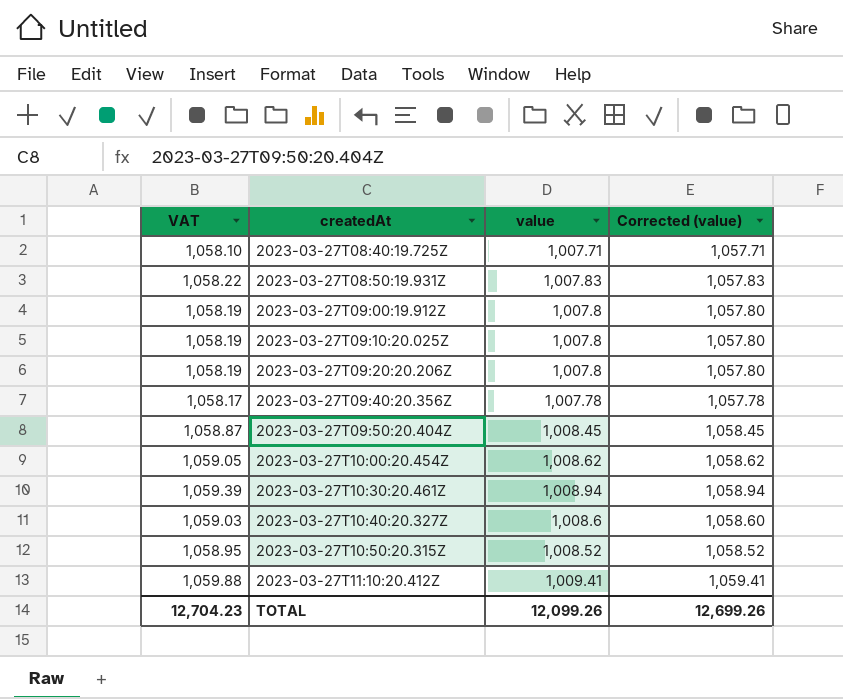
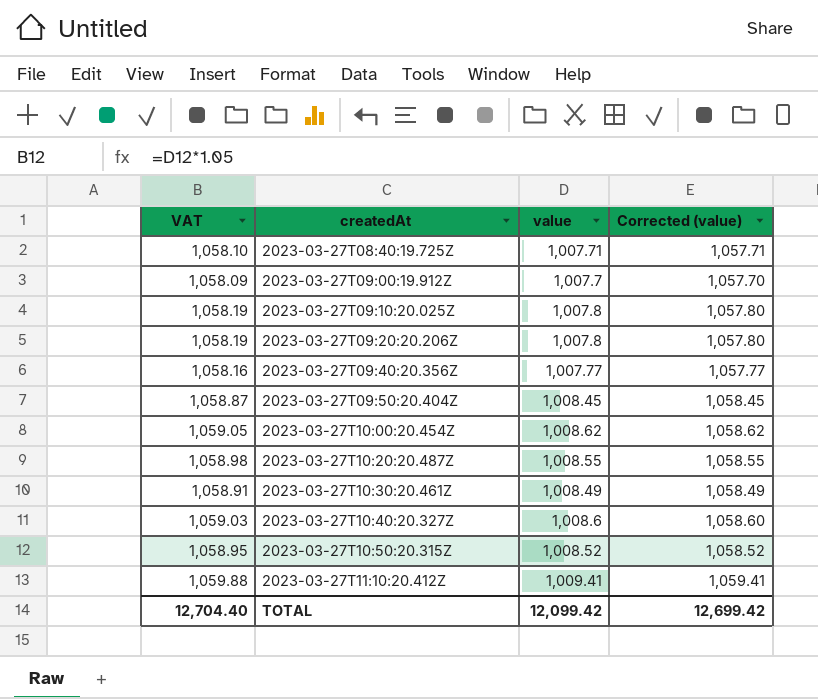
row 2023-03-27T08:50:19.931Z: 1,058.22 | 1,007.83 | 1,057.83 -> none
2023-03-27T09:00:19.912Z | VAT: 1,058.19 -> 1,058.09
2023-03-27T09:00:19.912Z | value: 1,007.8 -> 1,007.7
2023-03-27T09:00:19.912Z | Corrected (value): 1,057.80 -> 1,057.70
2023-03-27T09:40:20.356Z | VAT: 1,058.17 -> 1,058.16
2023-03-27T09:40:20.356Z | value: 1,007.78 -> 1,007.77
2023-03-27T09:40:20.356Z | Corrected (value): 1,057.78 -> 1,057.77
row 2023-03-27T10:20:20.487Z: none -> 1,058.98 | 1,008.55 | 1,058.55
2023-03-27T10:30:20.461Z | VAT: 1,059.39 -> 1,058.91
2023-03-27T10:30:20.461Z | value: 1,008.94 -> 1,008.49
2023-03-27T10:30:20.461Z | Corrected (value): 1,058.94 -> 1,058.49
TOTAL | VAT: 12,704.23 -> 12,704.40
TOTAL | value: 12,099.26 -> 12,099.42
TOTAL | Corrected (value): 12,699.26 -> 12,699.42

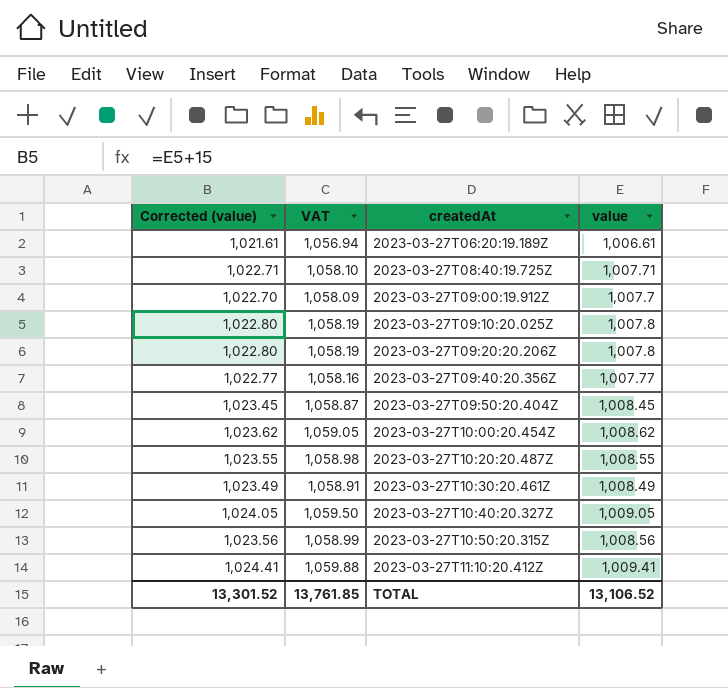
column Corrected (value) | formula: [value] + 50 -> [value] + 15
column Corrected (value) | position: 4 -> 1
row 2023-03-27T06:20:19.189Z: none -> 1,021.61 | 1,056.94 | 1,006.61
2023-03-27T10:40:20.327Z | VAT: 1,059.03 -> 1,059.50
2023-03-27T10:40:20.327Z | value: 1,008.6 -> 1,009.05
2023-03-27T10:50:20.315Z | VAT: 1,058.95 -> 1,058.99
2023-03-27T10:50:20.315Z | value: 1,008.52 -> 1,008.56
TOTAL | Corrected (value): 12,699.42 -> 13,301.52
TOTAL | VAT: 12,704.40 -> 13,761.85
TOTAL | value: 12,099.42 -> 13,106.52

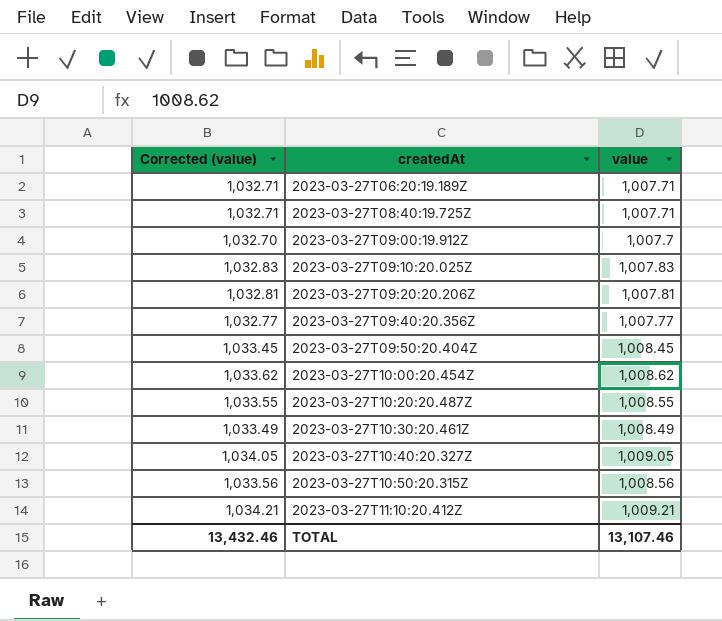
column VAT | formula: [value] * 1.05 -> none
column Corrected (value) | formula: [value] + 15 -> [value] + 25
2023-03-27T06:20:19.189Z | value: 1,006.61 -> 1,007.71
2023-03-27T09:10:20.025Z | value: 1,007.8 -> 1,007.83
2023-03-27T09:20:20.206Z | value: 1,007.8 -> 1,007.81
2023-03-27T11:10:20.412Z | value: 1,009.41 -> 1,009.21
TOTAL | Corrected (value): 13,301.52 -> 13,432.46
TOTAL | value: 13,106.52 -> 13,107.46

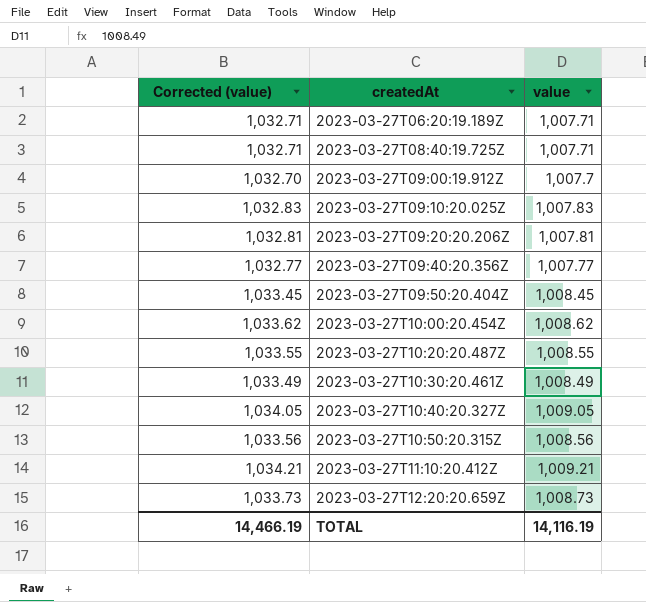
row 2023-03-27T12:20:20.659Z: none -> 1,033.73 | 1,008.73
TOTAL | Corrected (value): 13,432.46 -> 14,466.19
TOTAL | value: 13,107.46 -> 14,116.19

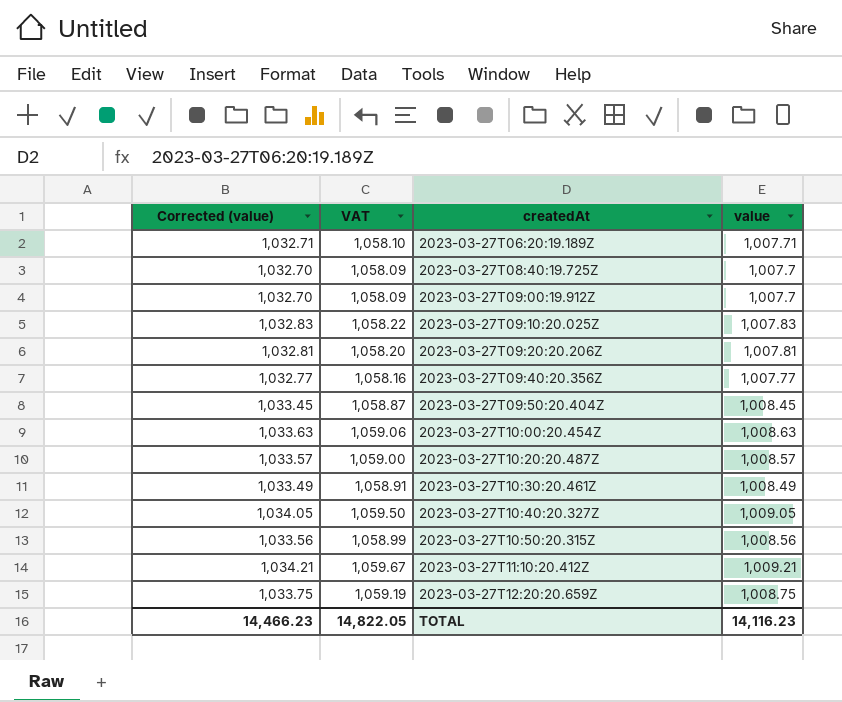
column VAT | formula: none -> [value] * 1.05
2023-03-27T08:40:19.725Z | Corrected (value): 1,032.71 -> 1,032.70
2023-03-27T08:40:19.725Z | value: 1,007.71 -> 1,007.7
2023-03-27T10:00:20.454Z | Corrected (value): 1,033.62 -> 1,033.63
2023-03-27T10:00:20.454Z | value: 1,008.62 -> 1,008.63
2023-03-27T10:20:20.487Z | Corrected (value): 1,033.55 -> 1,033.57
2023-03-27T10:20:20.487Z | value: 1,008.55 -> 1,008.57
2023-03-27T12:20:20.659Z | Corrected (value): 1,033.73 -> 1,033.75
2023-03-27T12:20:20.659Z | value: 1,008.73 -> 1,008.75
TOTAL | Corrected (value): 14,466.19 -> 14,466.23
TOTAL | value: 14,116.19 -> 14,116.23

